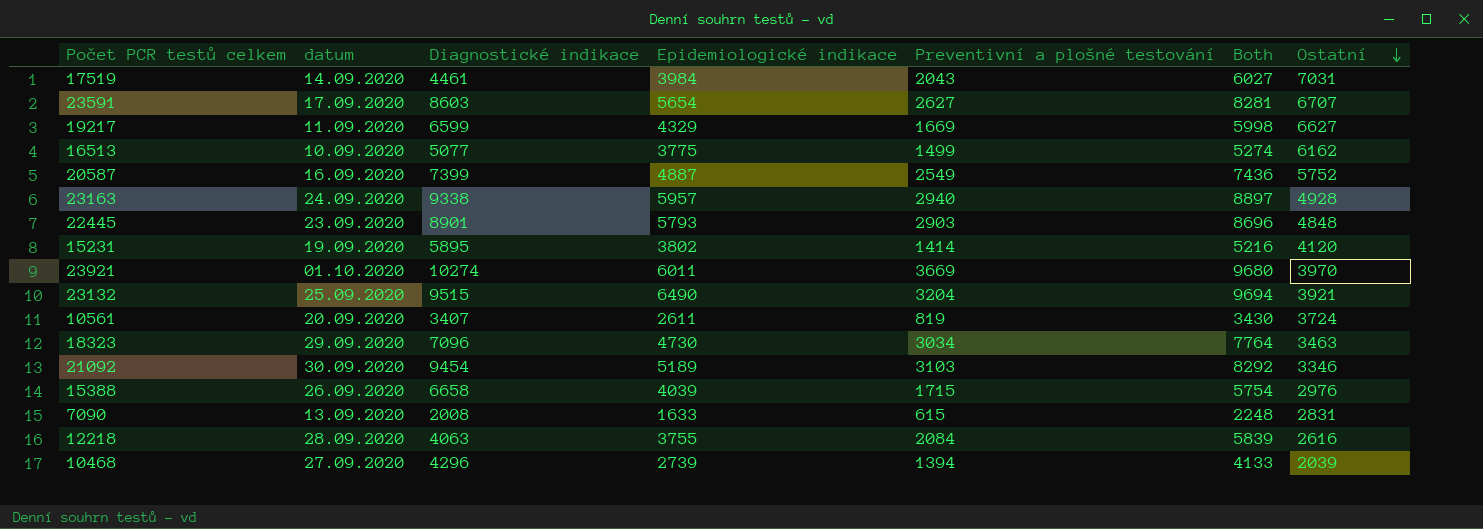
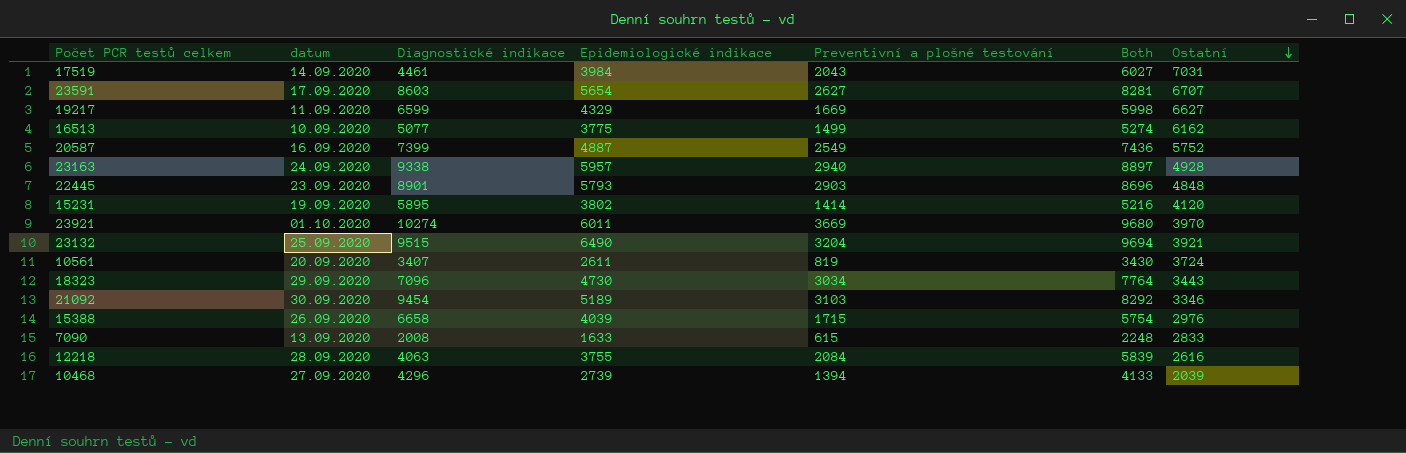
18323 | Ostatní: 3463 -> 3443
7090 | Ostatní: 2831 -> 2833

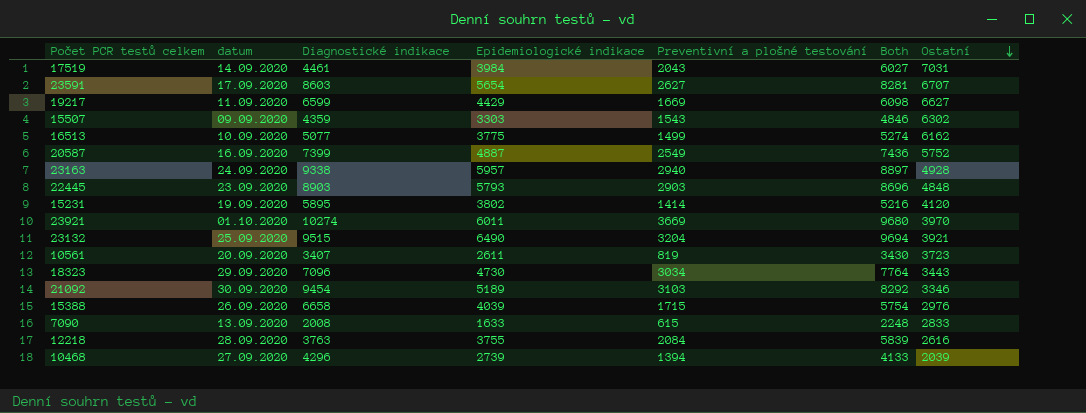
19217 | Epidemiologické indikace: 4329 -> 4429
19217 | Both: 5998 -> 6098
row 15507: none -> 09.09.2020 | 4359 | 3303 | 1543 | 4846 | 6302
22445 | Diagnostické indikace: 8901 -> 8903
10561 | Ostatní: 3724 -> 3723
12218 | Diagnostické indikace: 4063 -> 3763

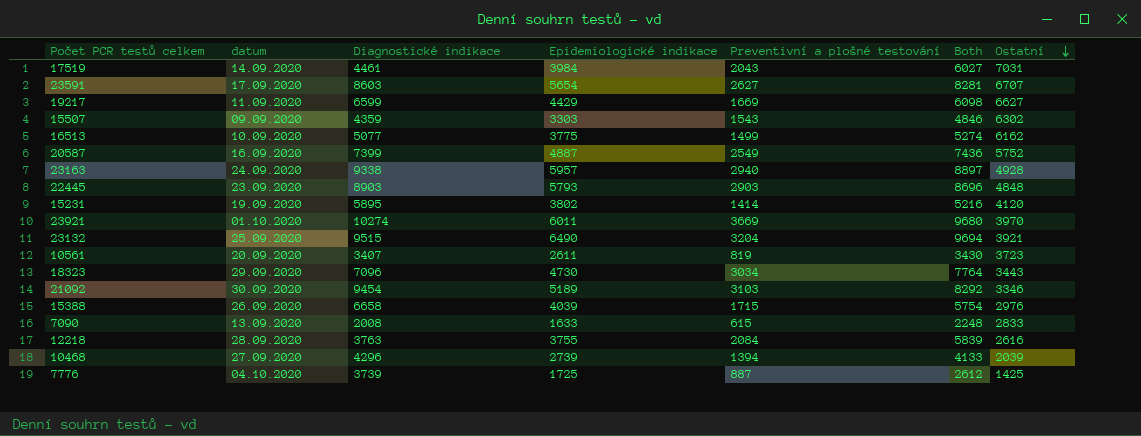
row 7776: none -> 04.10.2020 | 3739 | 1725 | 887 | 2612 | 1425

